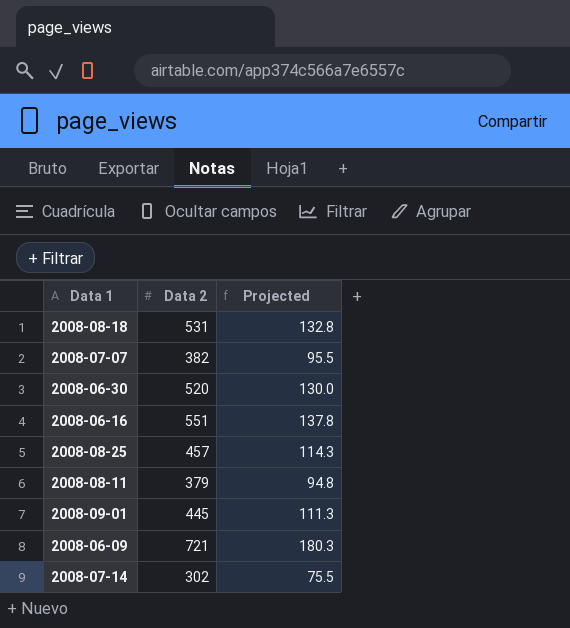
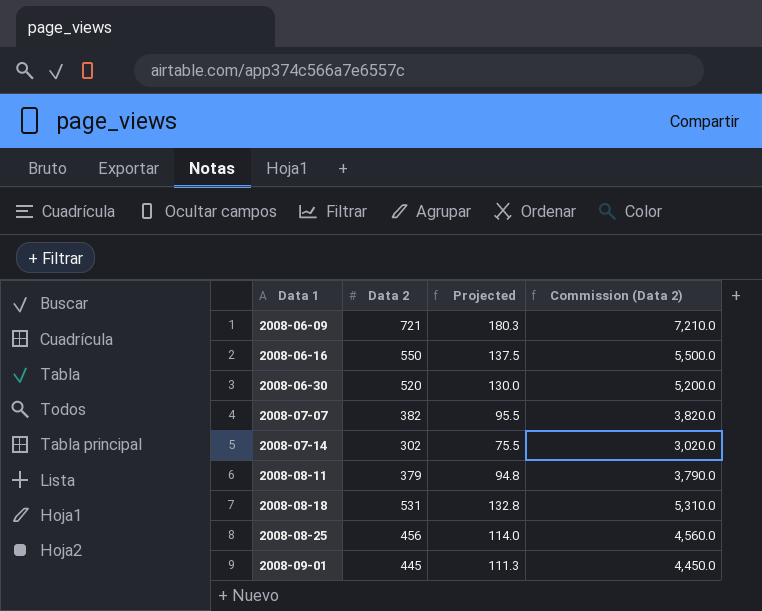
row order: none -> Data 1 ascending
column Commission (Data 2) | formula: none -> [Data 2] * 10
2008-06-16 | Data 2: 551 -> 550
2008-06-16 | Projected: 137.8 -> 137.5
2008-08-25 | Data 2: 457 -> 456
2008-08-25 | Projected: 114.3 -> 114.0

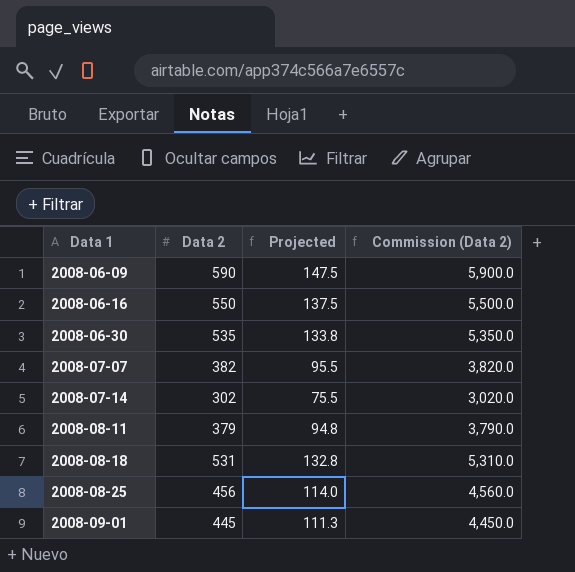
2008-06-09 | Data 2: 721 -> 590
2008-06-09 | Projected: 180.3 -> 147.5
2008-06-09 | Commission (Data 2): 7,210.0 -> 5,900.0
2008-06-30 | Data 2: 520 -> 535
2008-06-30 | Projected: 130.0 -> 133.8
2008-06-30 | Commission (Data 2): 5,200.0 -> 5,350.0

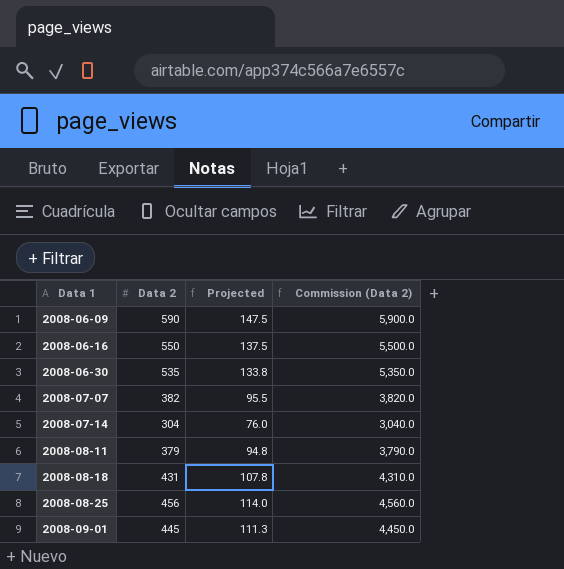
2008-07-14 | Data 2: 302 -> 304
2008-07-14 | Projected: 75.5 -> 76.0
2008-07-14 | Commission (Data 2): 3,020.0 -> 3,040.0
2008-08-18 | Data 2: 531 -> 431
2008-08-18 | Projected: 132.8 -> 107.8
2008-08-18 | Commission (Data 2): 5,310.0 -> 4,310.0

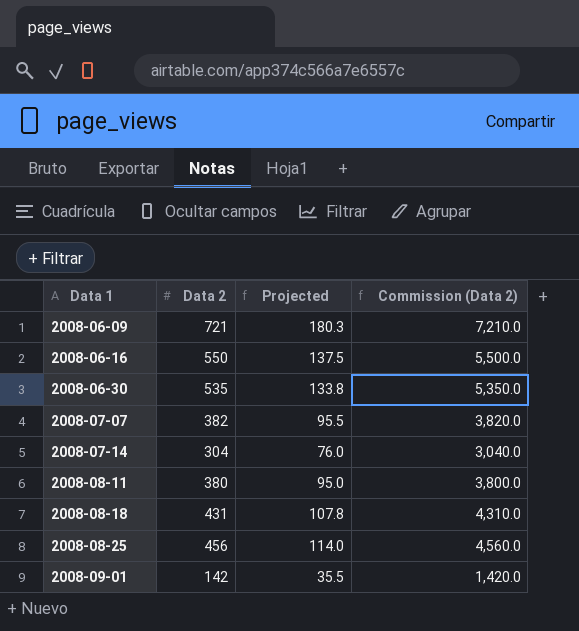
2008-06-09 | Data 2: 590 -> 721
2008-06-09 | Projected: 147.5 -> 180.3
2008-06-09 | Commission (Data 2): 5,900.0 -> 7,210.0
2008-08-11 | Data 2: 379 -> 380
2008-08-11 | Projected: 94.8 -> 95.0
2008-08-11 | Commission (Data 2): 3,790.0 -> 3,800.0
2008-09-01 | Data 2: 445 -> 142
2008-09-01 | Projected: 111.3 -> 35.5
2008-09-01 | Commission (Data 2): 4,450.0 -> 1,420.0

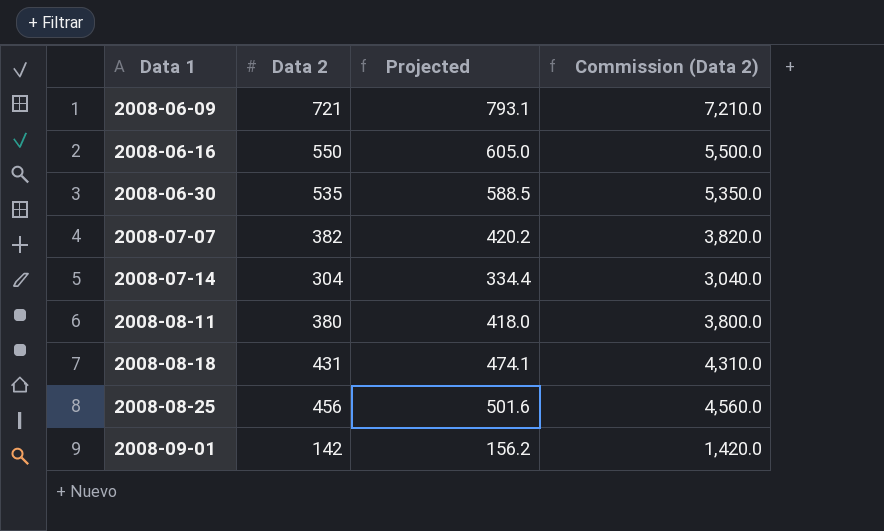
column Projected | formula: [Data 2] * 0.25 -> [Data 2] * 1.1

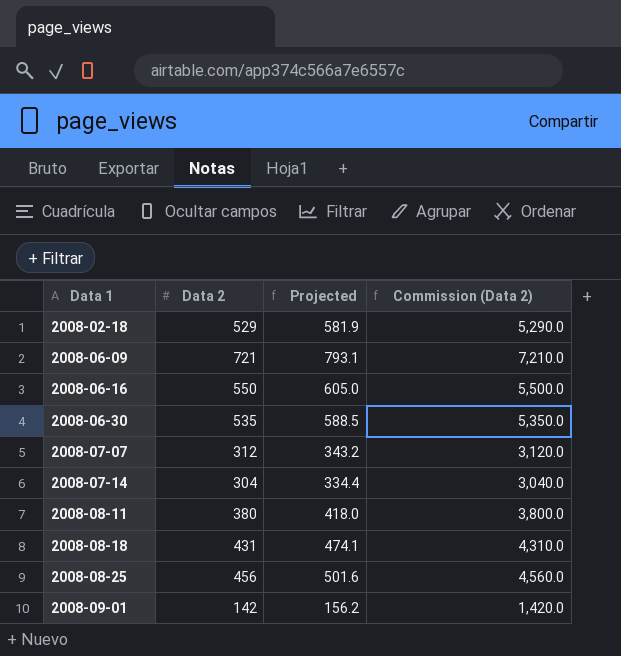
row 2008-02-18: none -> 529 | 581.9 | 5,290.0
2008-07-07 | Data 2: 382 -> 312
2008-07-07 | Projected: 420.2 -> 343.2
2008-07-07 | Commission (Data 2): 3,820.0 -> 3,120.0

